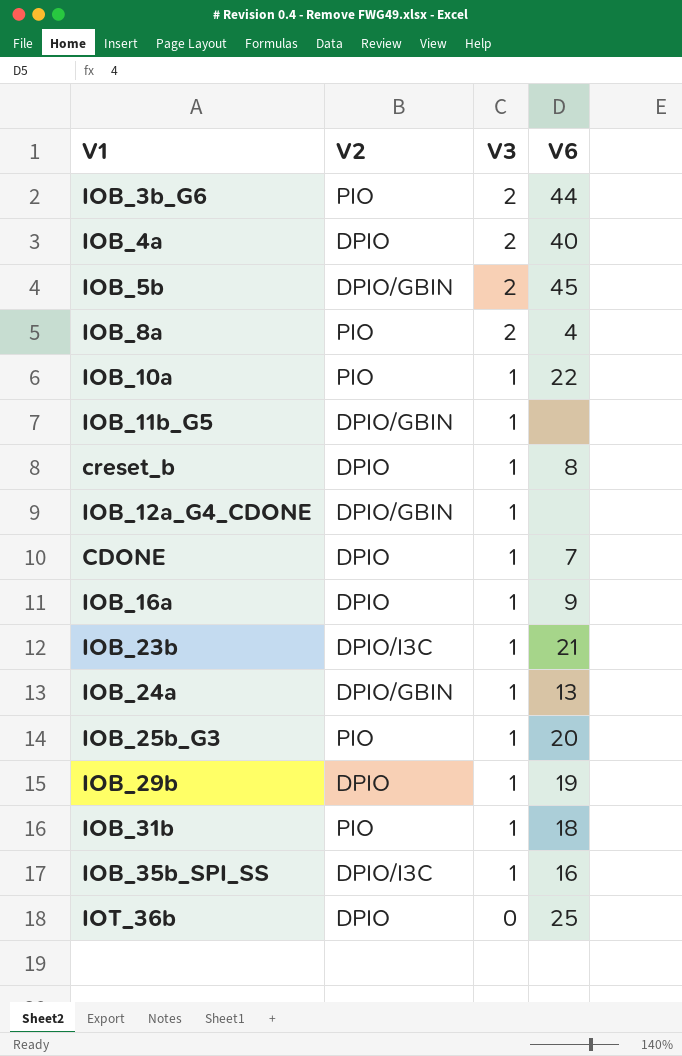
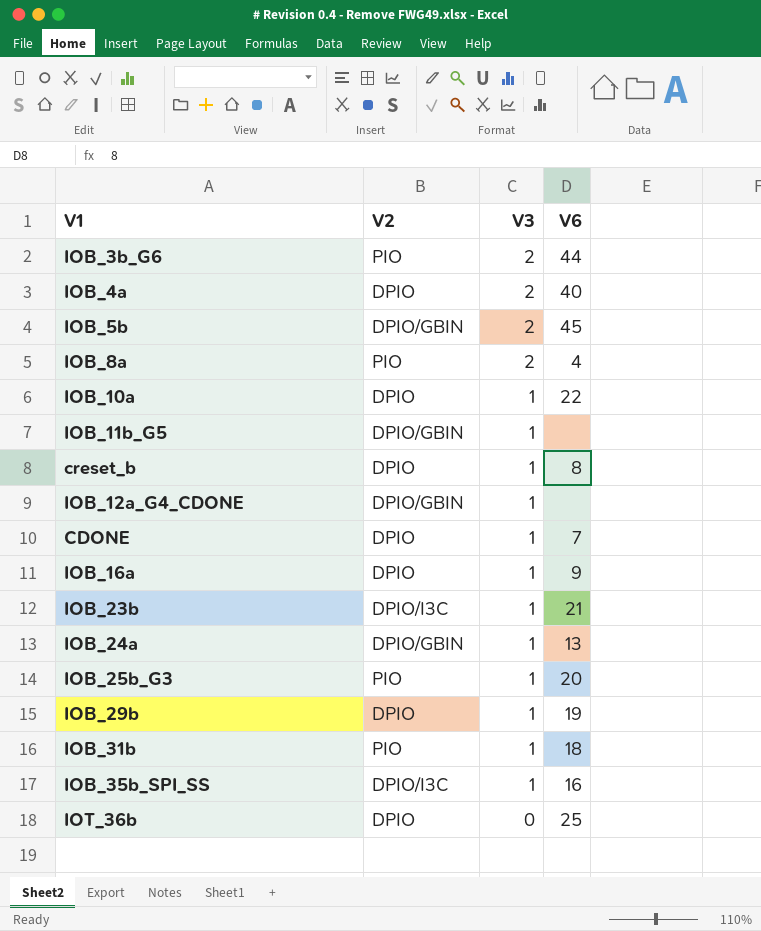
IOB_10a | V2: PIO -> DPIO

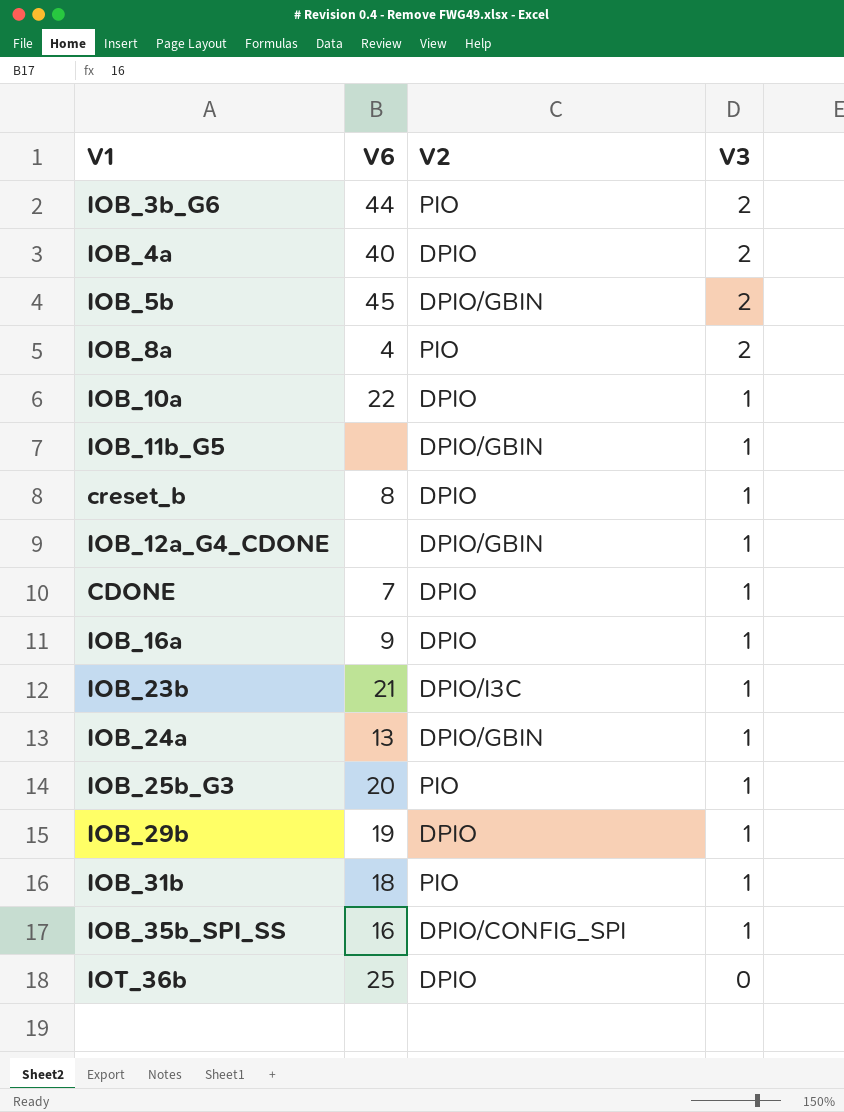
column V6 | position: 4 -> 2
IOB_35b_SPI_SS | V2: DPIO/I3C -> DPIO/CONFIG_SPI

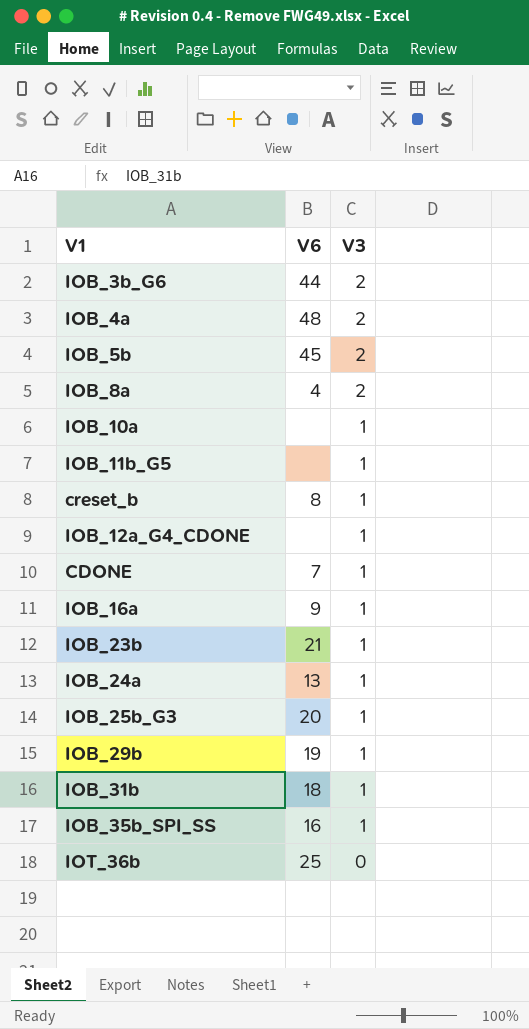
column V2 | position: 3 -> none
IOB_4a | V6: 40 -> 48
IOB_10a | V6: 22 -> none

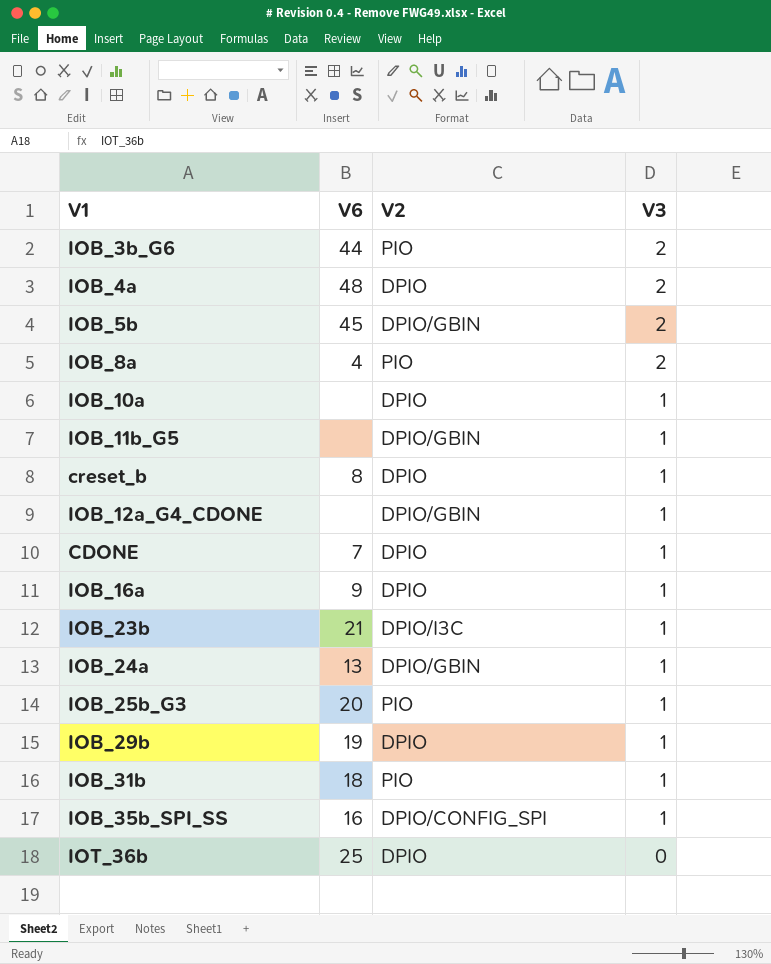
column V2 | position: none -> 3

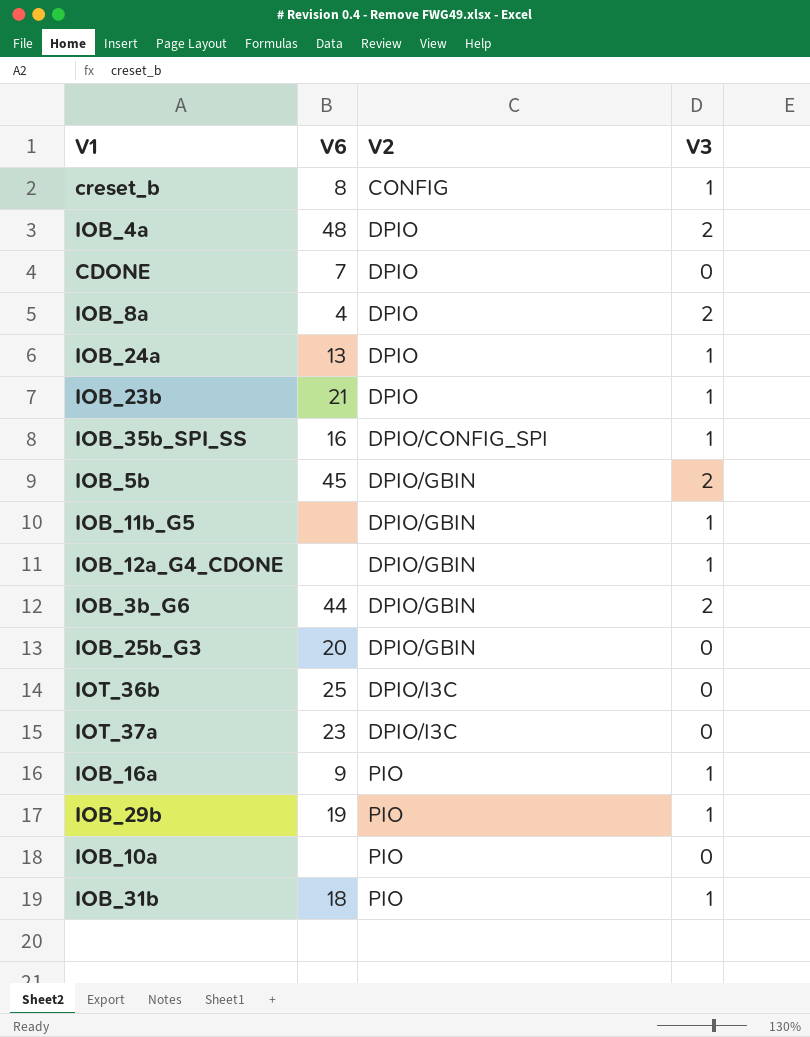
row order: V3 descending -> V2 ascending
creset_b | V2: DPIO -> CONFIG
CDONE | V3: 1 -> 0
IOB_8a | V2: PIO -> DPIO
IOB_24a | V2: DPIO/GBIN -> DPIO
IOB_23b | V2: DPIO/I3C -> DPIO
IOB_3b_G6 | V2: PIO -> DPIO/GBIN
IOB_25b_G3 | V2: PIO -> DPIO/GBIN
IOB_25b_G3 | V3: 1 -> 0
IOT_36b | V2: DPIO -> DPIO/I3C
row IOT_37a: none -> 23 | DPIO/I3C | 0
IOB_16a | V2: DPIO -> PIO
IOB_29b | V2: DPIO -> PIO
IOB_10a | V2: DPIO -> PIO
IOB_10a | V3: 1 -> 0

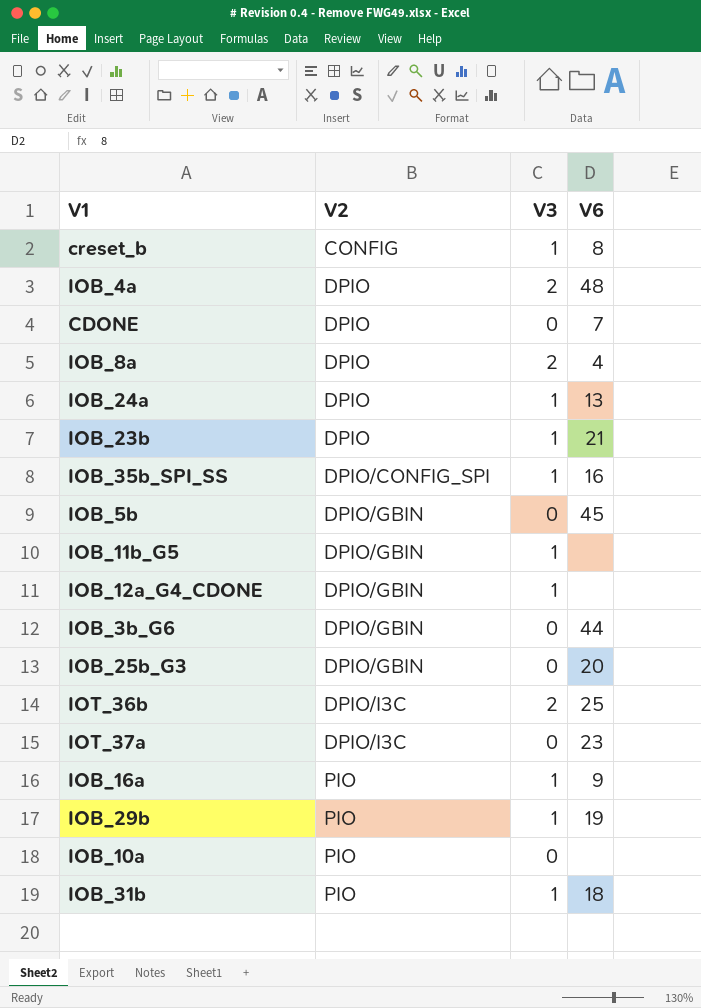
column V6 | position: 2 -> 4
IOB_5b | V3: 2 -> 0
IOB_3b_G6 | V3: 2 -> 0
IOT_36b | V3: 0 -> 2

